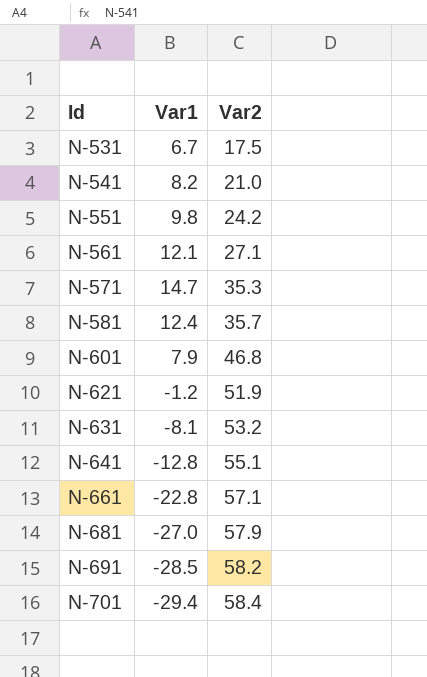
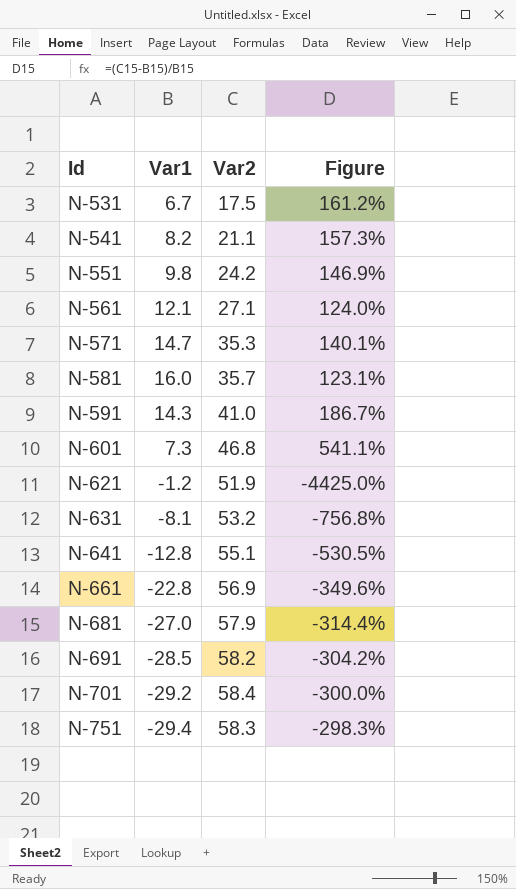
column Figure | formula: none -> ([Var2] - [Var1]) / [Var1]
N-541 | Var2: 21.0 -> 21.1
N-581 | Var1: 12.4 -> 16.0
row N-591: none -> 14.3 | 41.0 | 186.7%
N-601 | Var1: 7.9 -> 7.3
N-661 | Var2: 57.1 -> 56.9
N-701 | Var1: -29.4 -> -29.2
row N-751: none -> -29.4 | 58.3 | -298.3%

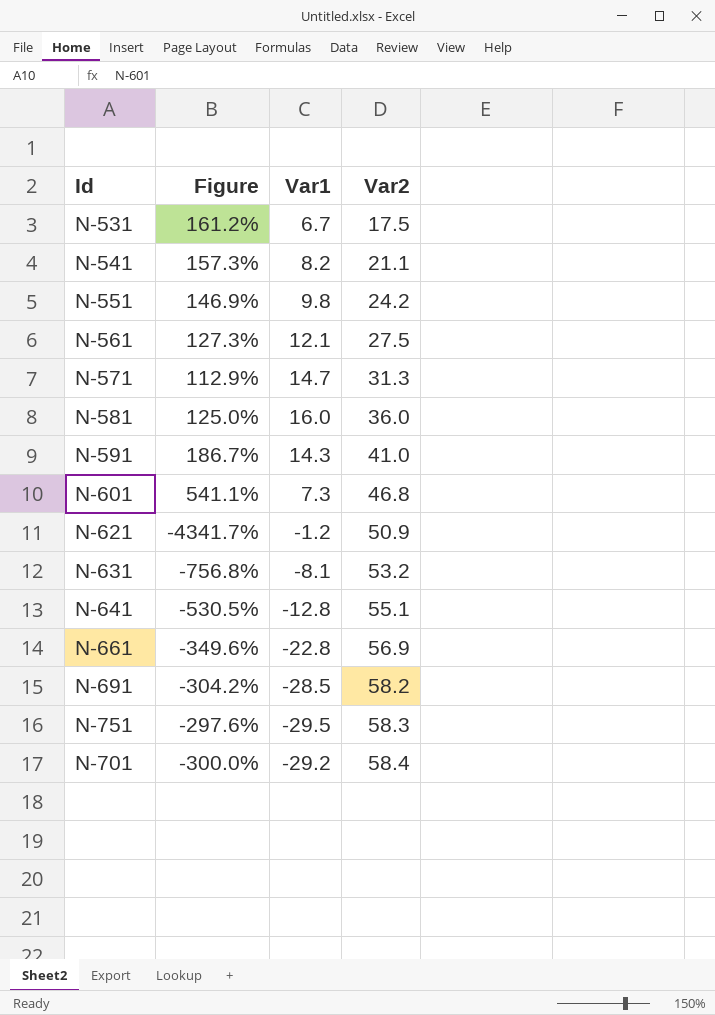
row order: Id ascending -> Var2 ascending
column Figure | position: 4 -> 2
row N-681: -27.0 | 57.9 | -314.4% -> none
N-561 | Figure: 124.0% -> 127.3%
N-561 | Var2: 27.1 -> 27.5
N-571 | Figure: 140.1% -> 112.9%
N-571 | Var2: 35.3 -> 31.3
N-581 | Figure: 123.1% -> 125.0%
N-581 | Var2: 35.7 -> 36.0
N-621 | Figure: -4425.0% -> -4341.7%
N-621 | Var2: 51.9 -> 50.9
N-751 | Figure: -298.3% -> -297.6%
N-751 | Var1: -29.4 -> -29.5

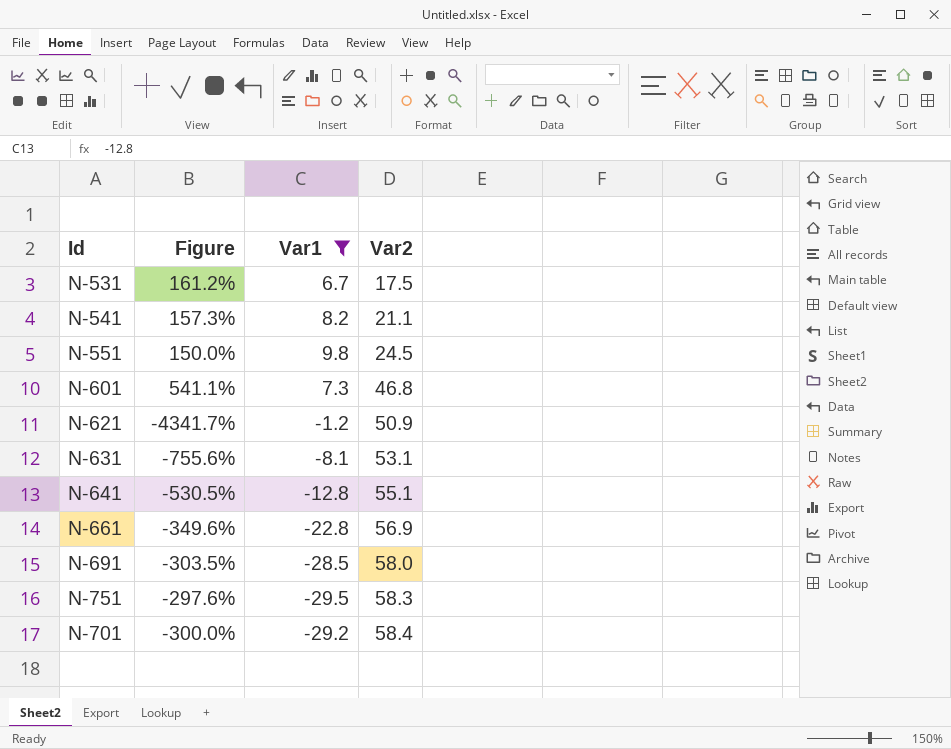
filter: none -> Var1 <= 9.8
N-551 | Figure: 146.9% -> 150.0%
N-551 | Var2: 24.2 -> 24.5
N-631 | Figure: -756.8% -> -755.6%
N-631 | Var2: 53.2 -> 53.1
N-691 | Figure: -304.2% -> -303.5%
N-691 | Var2: 58.2 -> 58.0

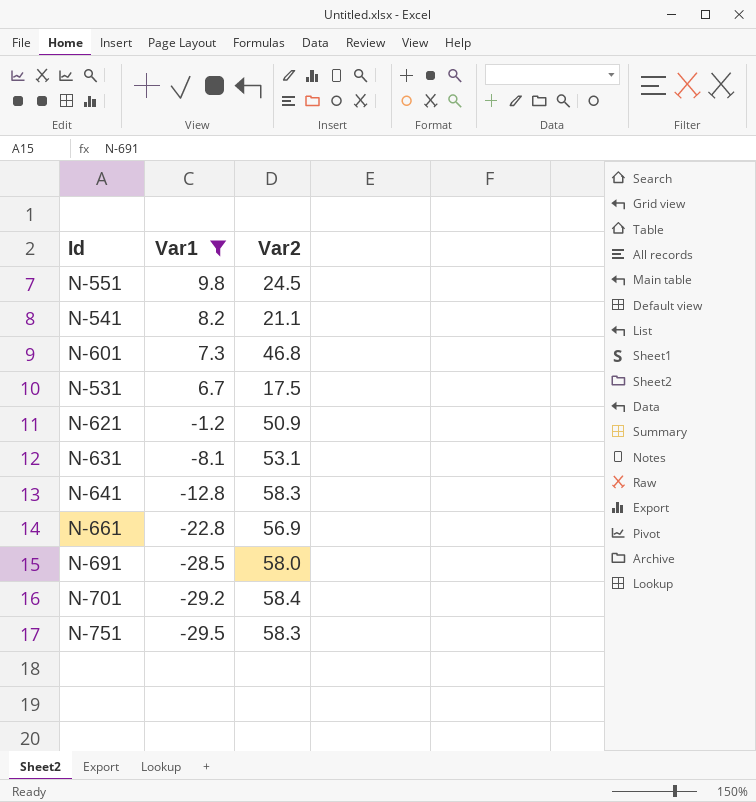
row order: Var2 ascending -> Var1 descending
column Figure | formula: ([Var2] - [Var1]) / [Var1] -> none
N-641 | Var2: 55.1 -> 58.3

